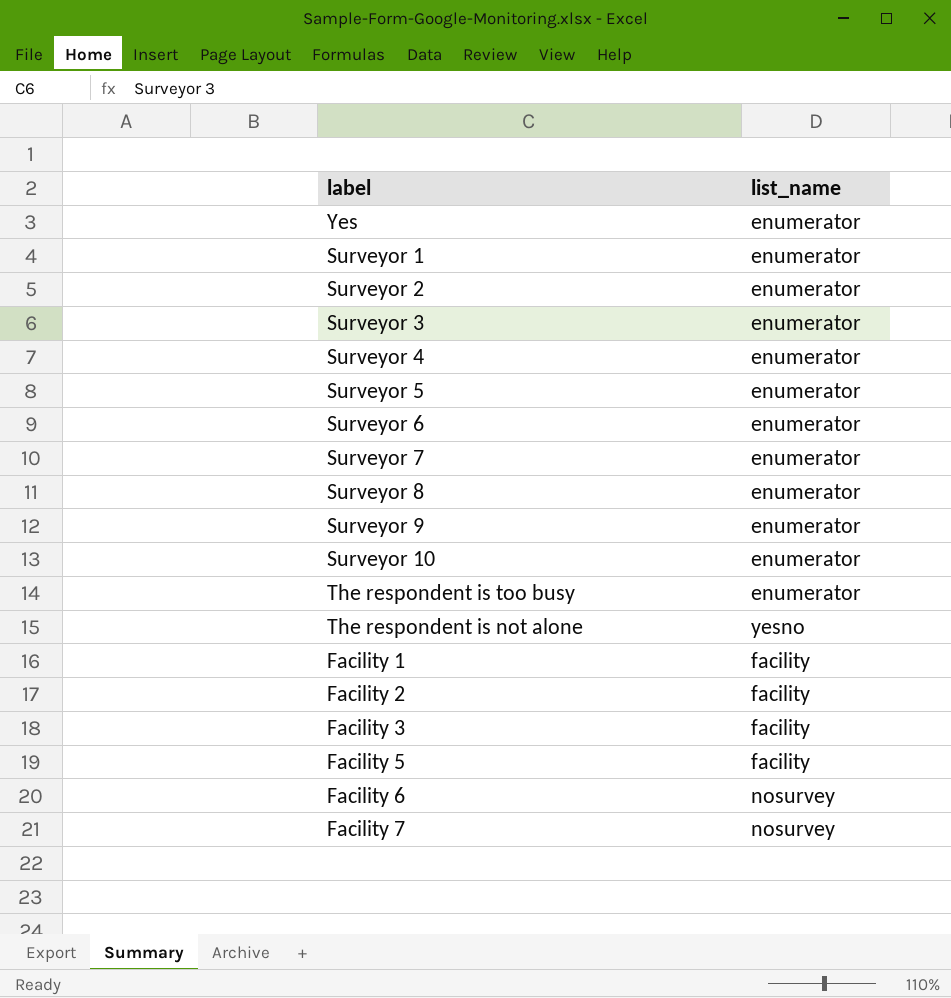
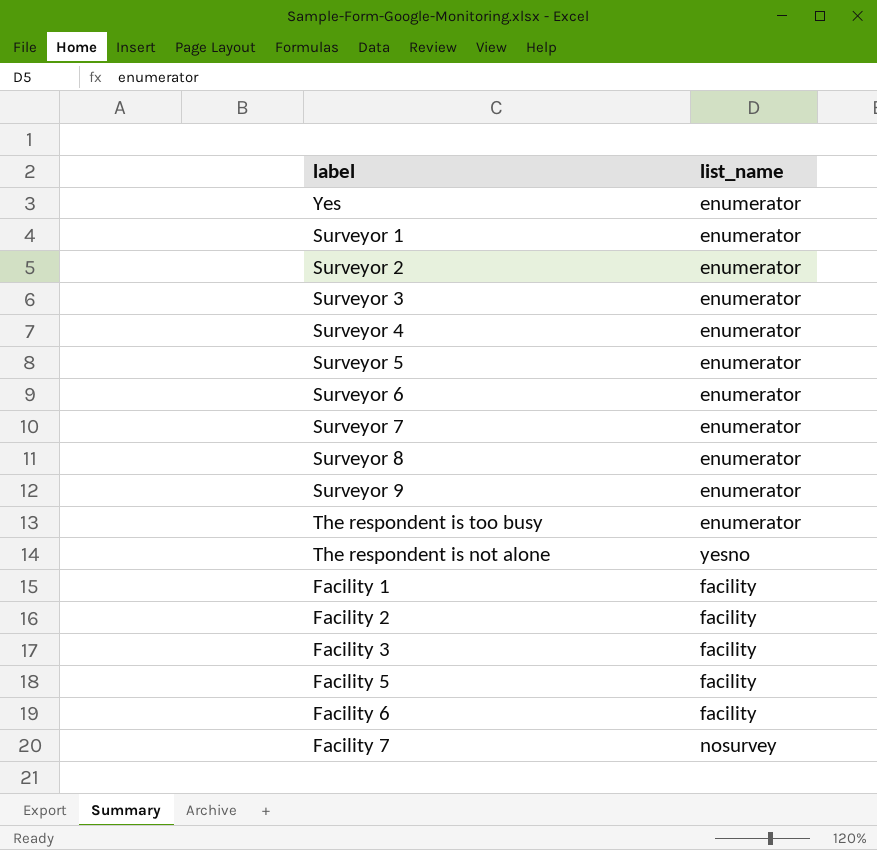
row Surveyor 10: enumerator -> none
Facility 6 | list_name: nosurvey -> facility

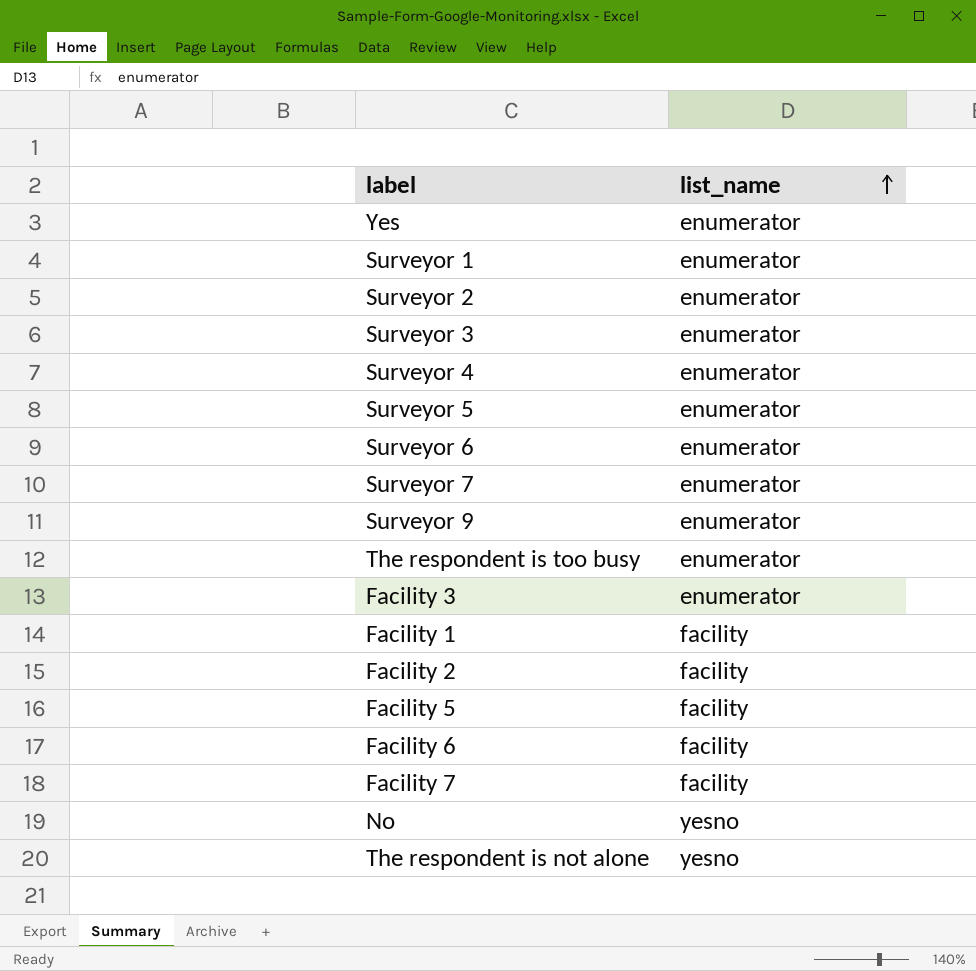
row order: none -> list_name ascending
row Surveyor 8: enumerator -> none
Facility 3 | list_name: facility -> enumerator
Facility 7 | list_name: nosurvey -> facility
row No: none -> yesno

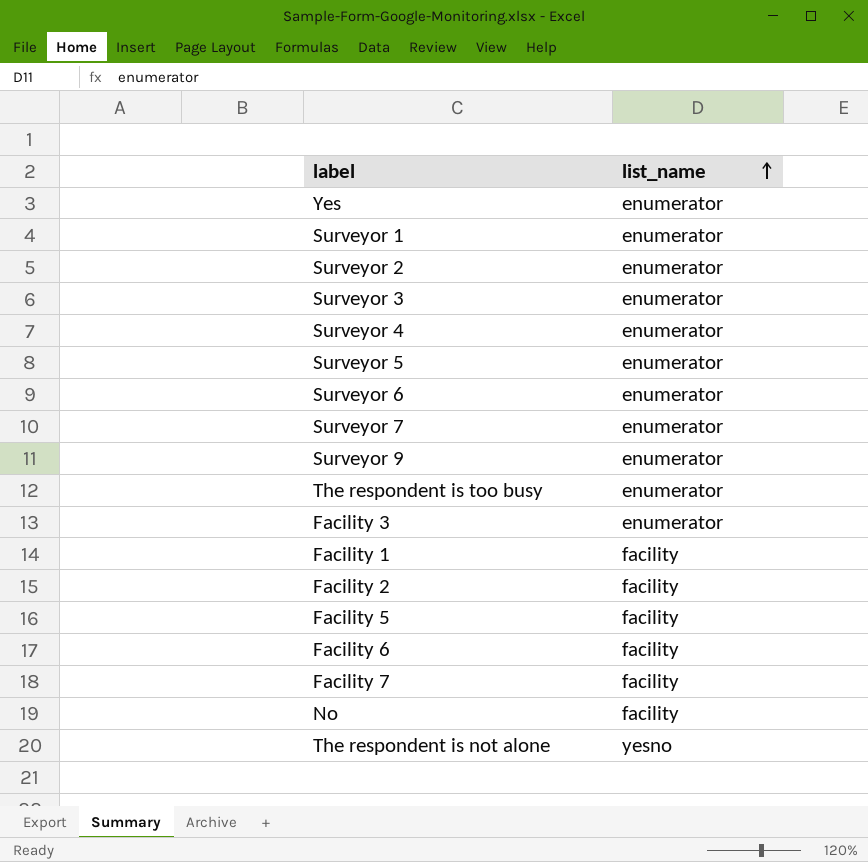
No | list_name: yesno -> facility

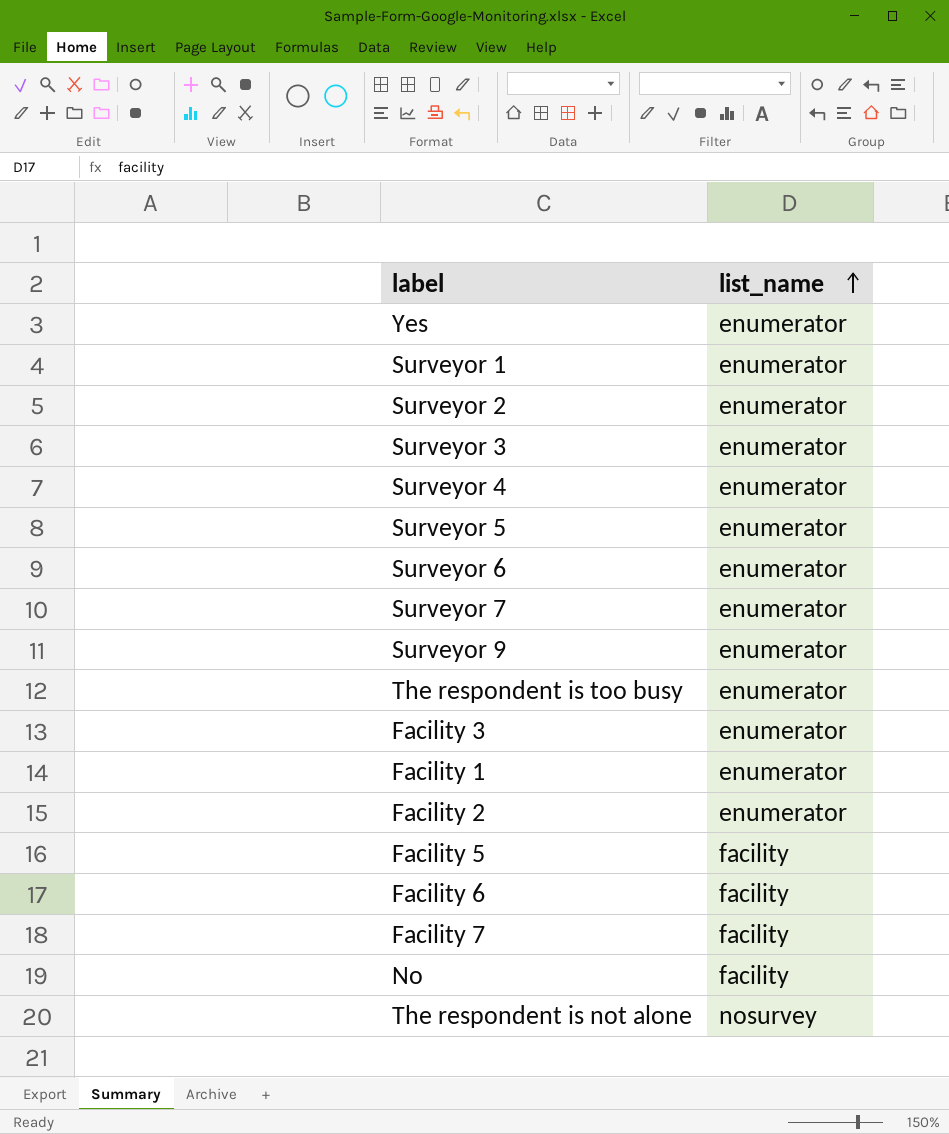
Facility 1 | list_name: facility -> enumerator
Facility 2 | list_name: facility -> enumerator
The respondent is not alone | list_name: yesno -> nosurvey

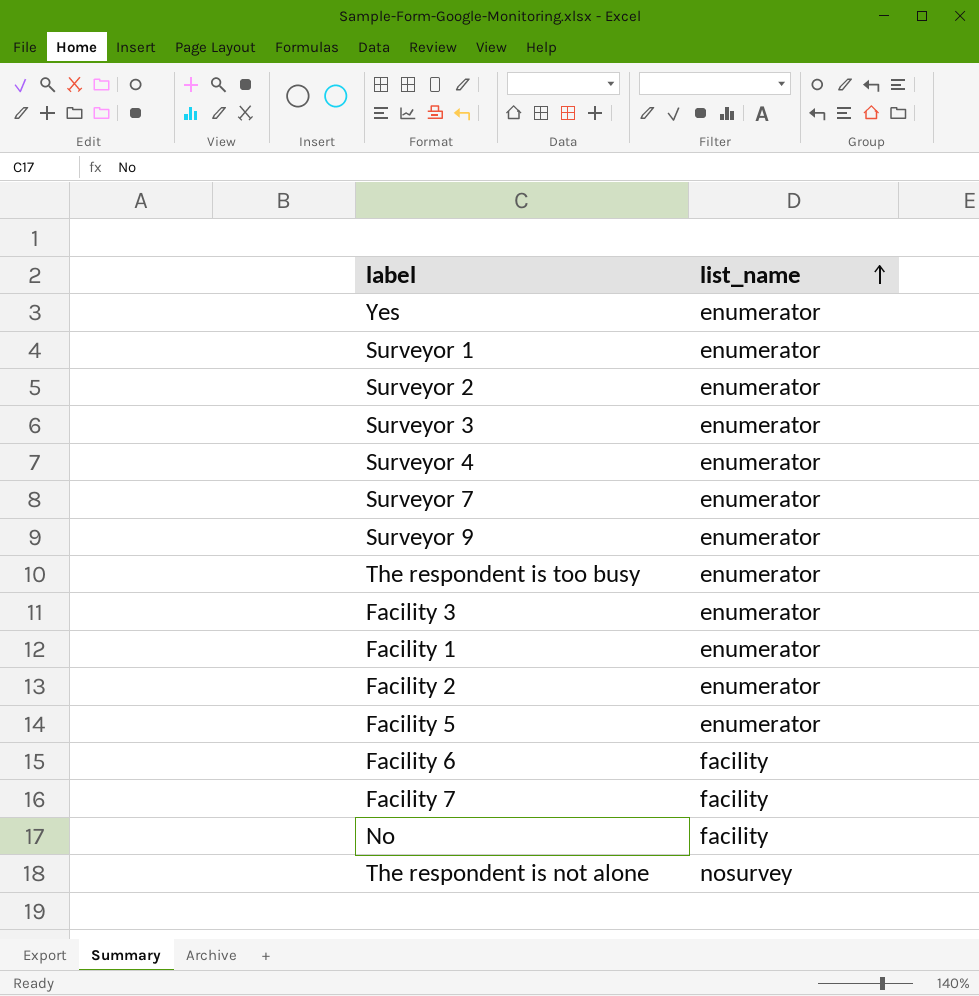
row Surveyor 5: enumerator -> none
row Surveyor 6: enumerator -> none
Facility 5 | list_name: facility -> enumerator

